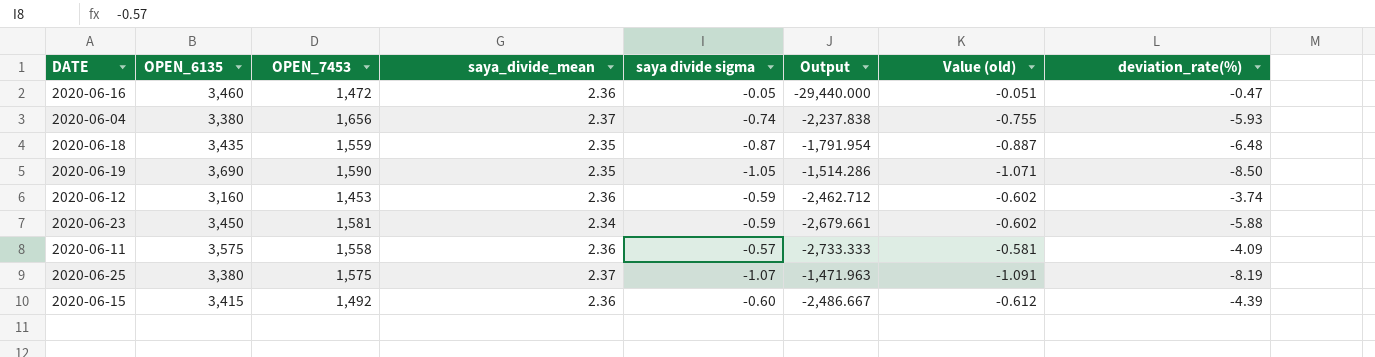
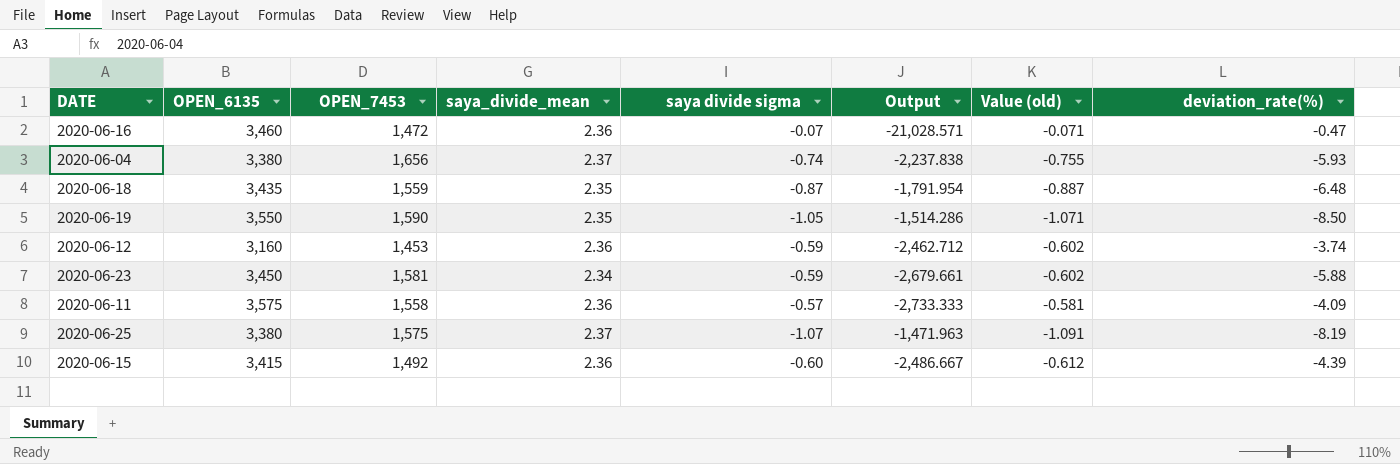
2020-06-16 | saya divide sigma: -0.05 -> -0.07
2020-06-16 | Output: -29,440.000 -> -21,028.571
2020-06-16 | Value (old): -0.051 -> -0.071
2020-06-19 | OPEN_6135: 3,690 -> 3,550

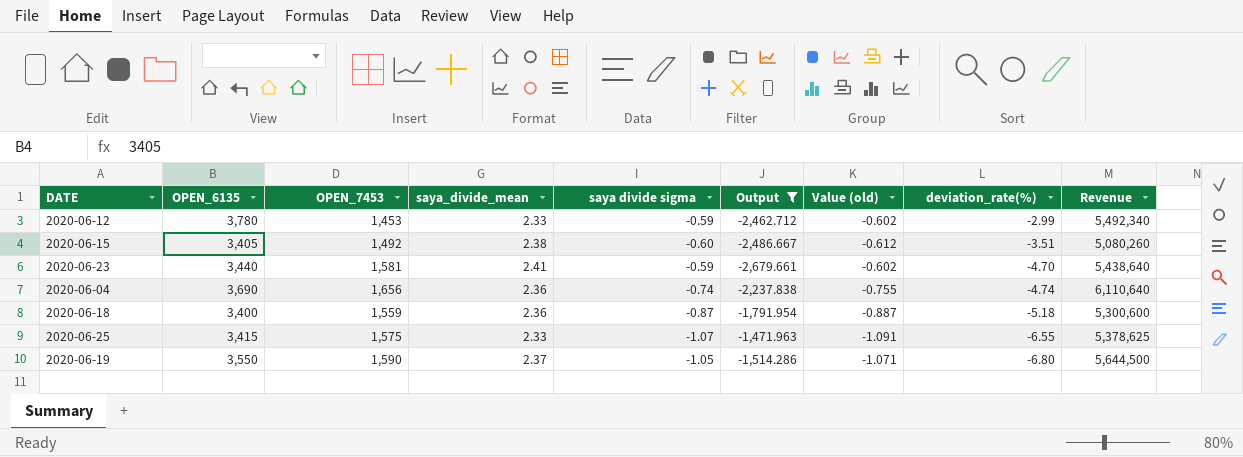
filter: none -> Output >= -2,679.661
row order: none -> deviation_rate(%) descending
column Revenue | formula: none -> [OPEN_6135] * [OPEN_7453]
2020-06-12 | OPEN_6135: 3,160 -> 3,780
2020-06-12 | saya_divide_mean: 2.36 -> 2.33
2020-06-12 | deviation_rate(%): -3.74 -> -2.99
2020-06-15 | OPEN_6135: 3,415 -> 3,405
2020-06-15 | saya_divide_mean: 2.36 -> 2.38
2020-06-15 | deviation_rate(%): -4.39 -> -3.51
2020-06-23 | OPEN_6135: 3,450 -> 3,440
2020-06-23 | saya_divide_mean: 2.34 -> 2.41
2020-06-23 | deviation_rate(%): -5.88 -> -4.70
2020-06-04 | OPEN_6135: 3,380 -> 3,690
2020-06-04 | saya_divide_mean: 2.37 -> 2.36
2020-06-04 | deviation_rate(%): -5.93 -> -4.74
2020-06-18 | OPEN_6135: 3,435 -> 3,400
2020-06-18 | saya_divide_mean: 2.35 -> 2.36
2020-06-18 | deviation_rate(%): -6.48 -> -5.18
2020-06-25 | OPEN_6135: 3,380 -> 3,415
2020-06-25 | saya_divide_mean: 2.37 -> 2.33
2020-06-25 | deviation_rate(%): -8.19 -> -6.55
2020-06-19 | saya_divide_mean: 2.35 -> 2.37
2020-06-19 | deviation_rate(%): -8.50 -> -6.80

